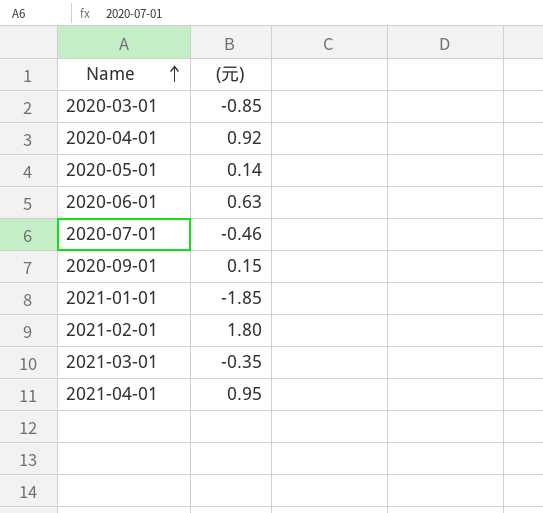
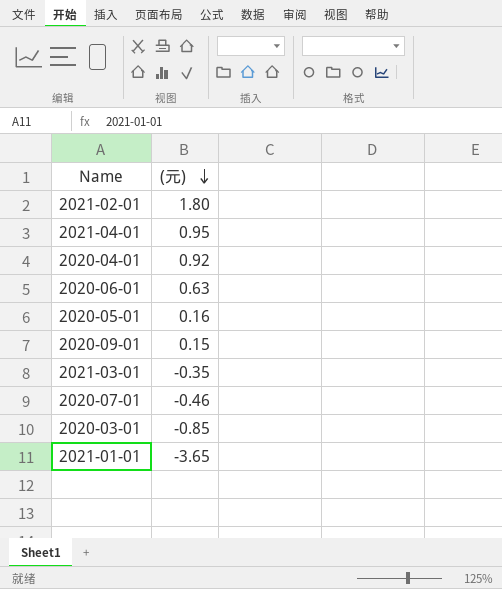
row order: Name ascending -> (元) descending
2020-05-01 | (元): 0.14 -> 0.16
2021-01-01 | (元): -1.85 -> -3.65

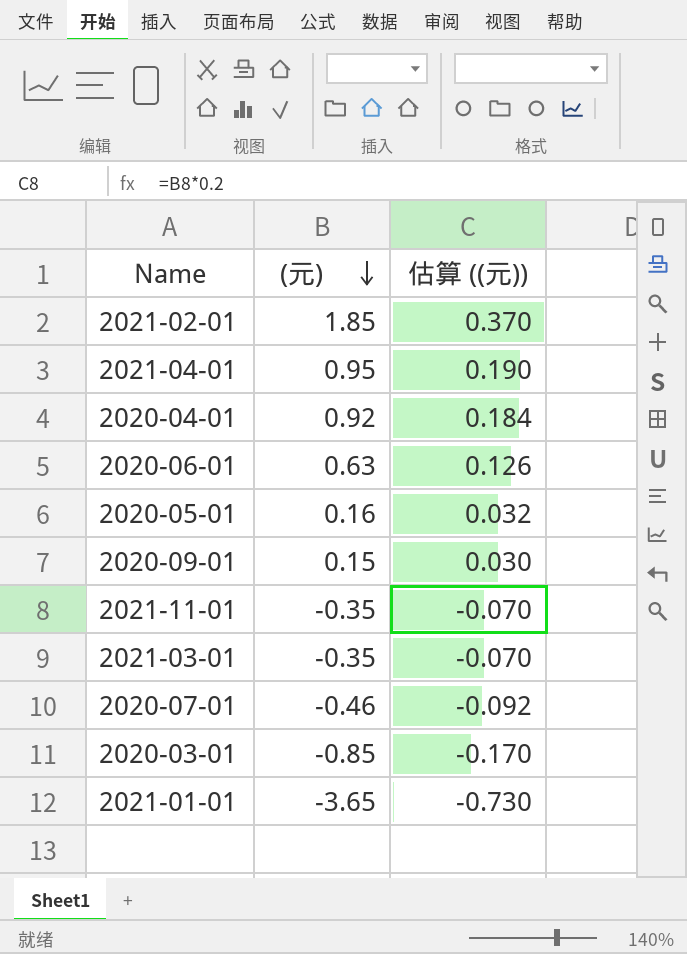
column 估算 ((元)) | formula: none -> [(元)] * 0.2
2021-02-01 | (元): 1.80 -> 1.85
row 2021-11-01: none -> -0.35 | -0.070

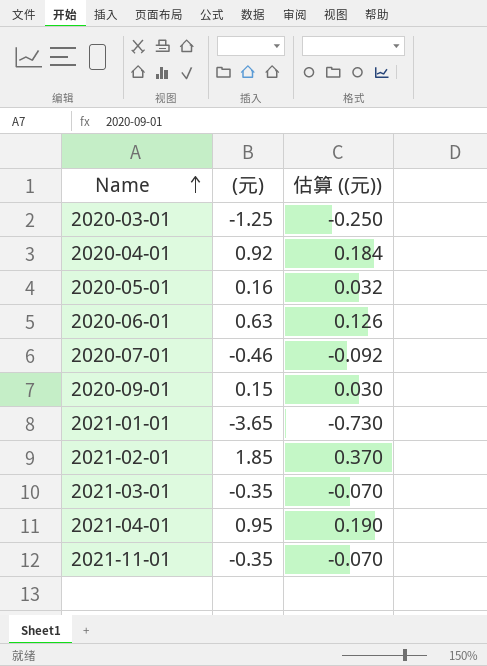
row order: (元) descending -> Name ascending
2020-03-01 | (元): -0.85 -> -1.25
2020-03-01 | 估算 ((元)): -0.170 -> -0.250

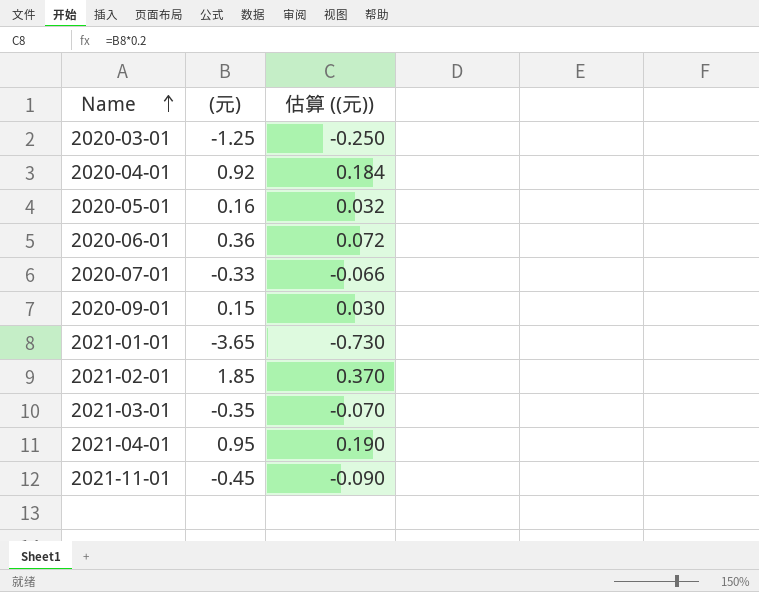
2020-06-01 | (元): 0.63 -> 0.36
2020-06-01 | 估算 ((元)): 0.126 -> 0.072
2020-07-01 | (元): -0.46 -> -0.33
2020-07-01 | 估算 ((元)): -0.092 -> -0.066
2021-11-01 | (元): -0.35 -> -0.45
2021-11-01 | 估算 ((元)): -0.070 -> -0.090

